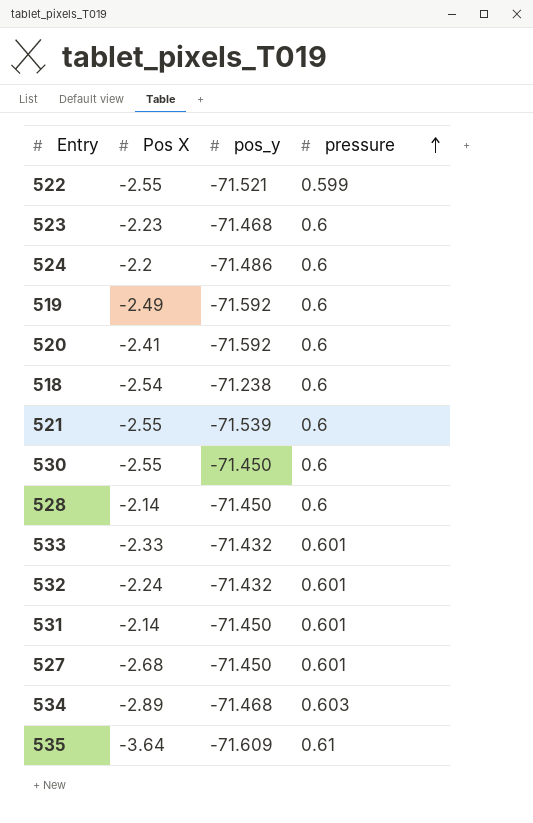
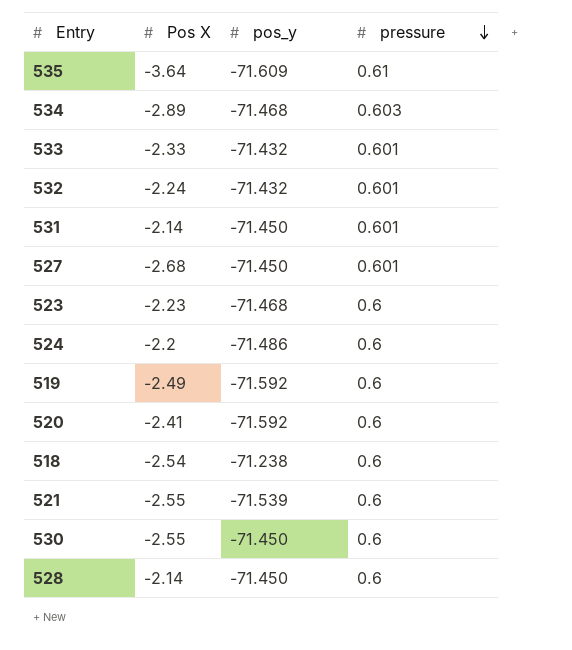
row order: pressure ascending -> pressure descending
row 522: -2.55 | -71.521 | 0.599 -> none

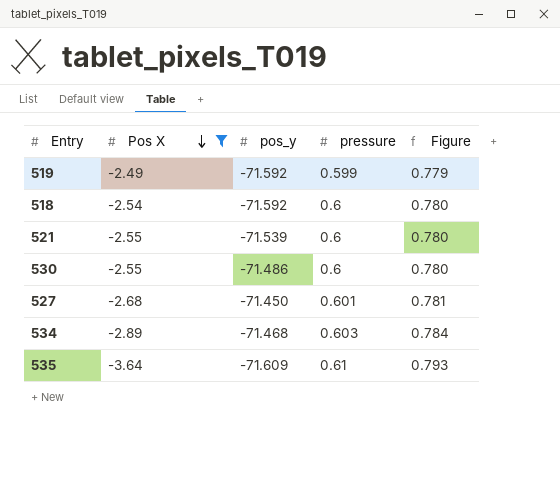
filter: none -> Pos X <= -2.49
row order: pressure descending -> Pos X descending
column Figure | formula: none -> [pressure] * 1.3
519 | pressure: 0.6 -> 0.599
518 | pos_y: -71.238 -> -71.592
530 | pos_y: -71.450 -> -71.486

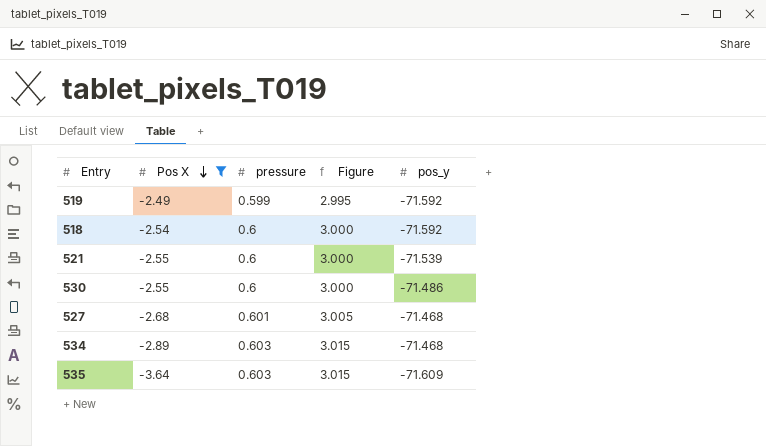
column Figure | formula: [pressure] * 1.3 -> [pressure] * 5
column pos_y | position: 3 -> 5
527 | pos_y: -71.450 -> -71.468
535 | pressure: 0.61 -> 0.603

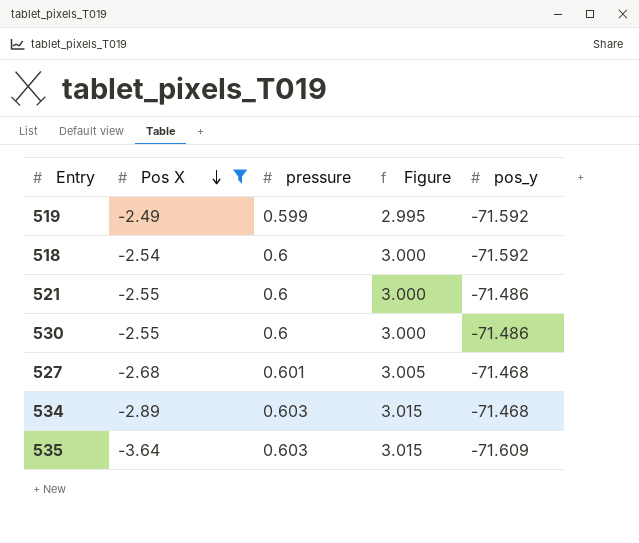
521 | pos_y: -71.539 -> -71.486

